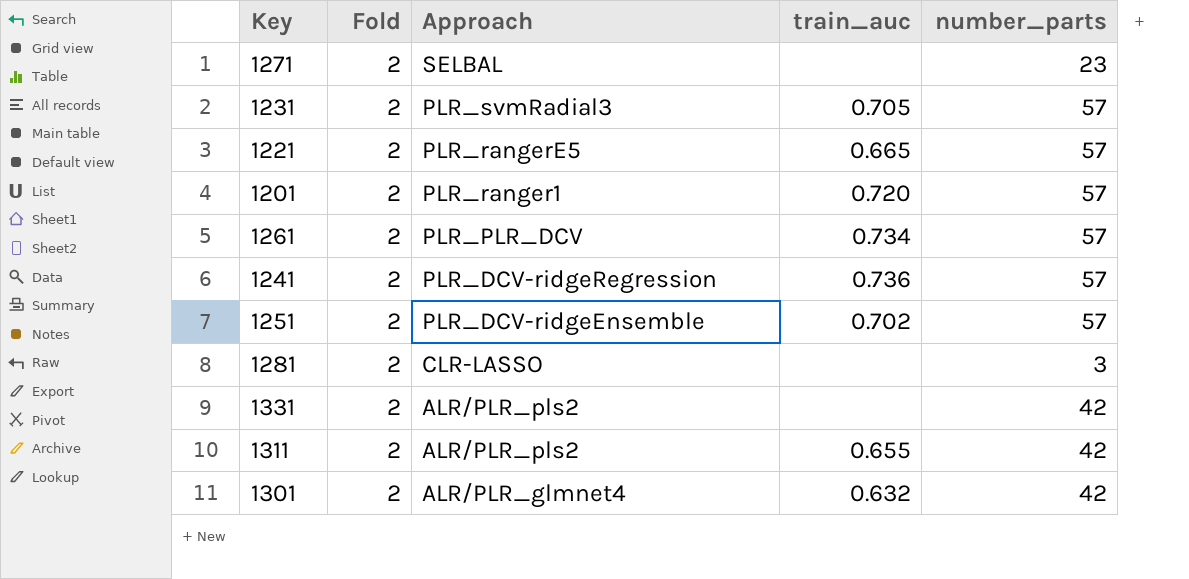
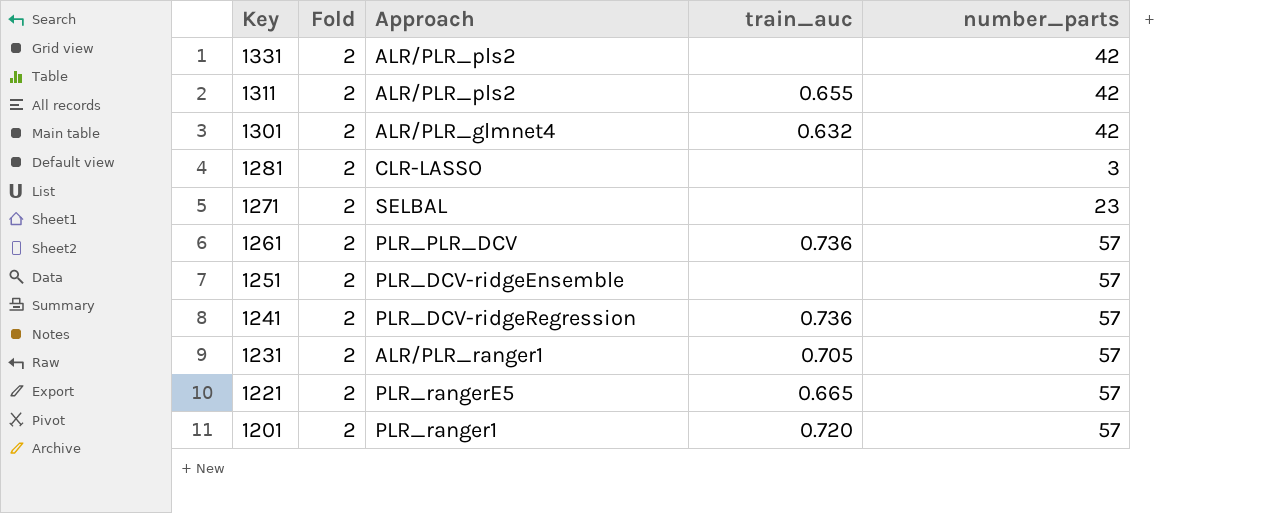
row order: Approach descending -> Key descending
1261 | train_auc: 0.734 -> 0.736
1251 | train_auc: 0.702 -> none
1231 | Approach: PLR_svmRadial3 -> ALR/PLR_ranger1

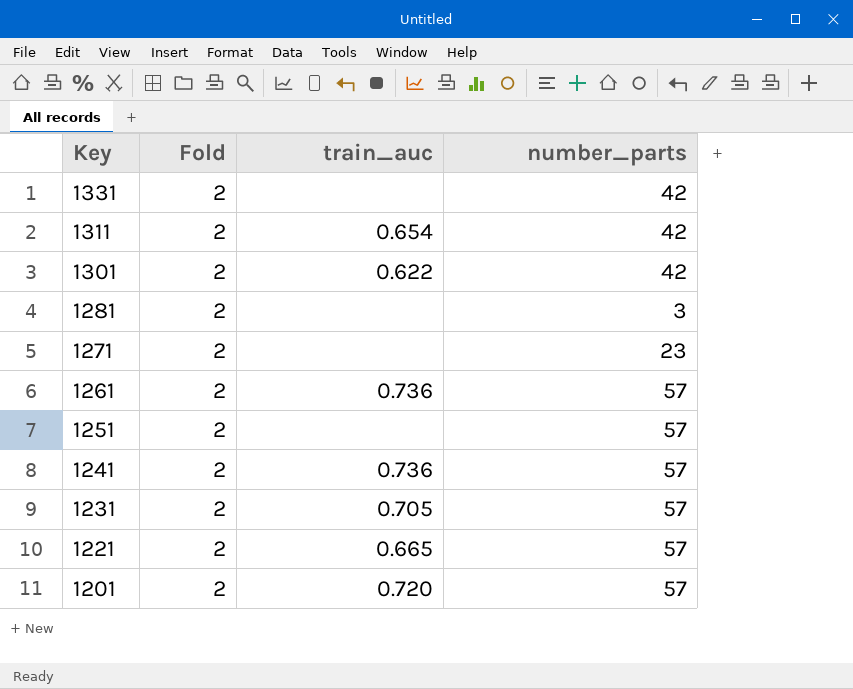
column Approach | position: 3 -> none
1311 | train_auc: 0.655 -> 0.654
1301 | train_auc: 0.632 -> 0.622

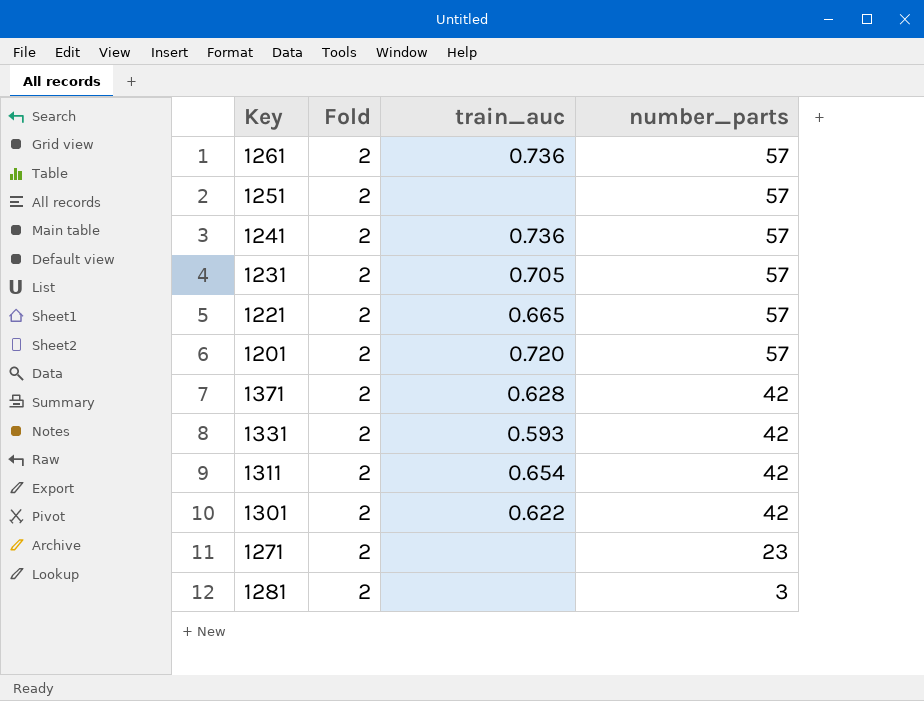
row order: Key descending -> number_parts descending
row 1371: none -> 2 | 0.628 | 42
1331 | train_auc: none -> 0.593

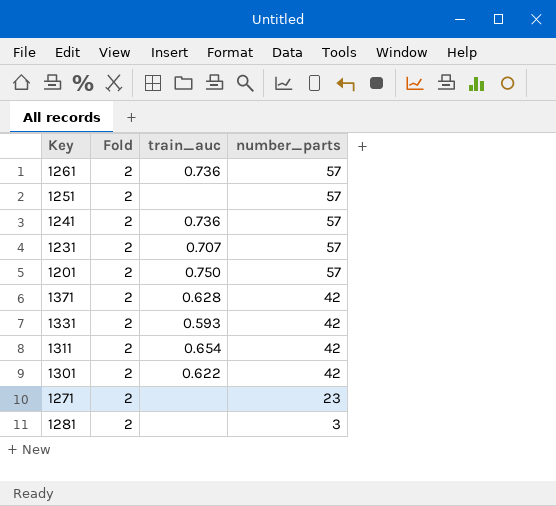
row 1221: 2 | 0.665 | 57 -> none
1231 | train_auc: 0.705 -> 0.707
1201 | train_auc: 0.720 -> 0.750

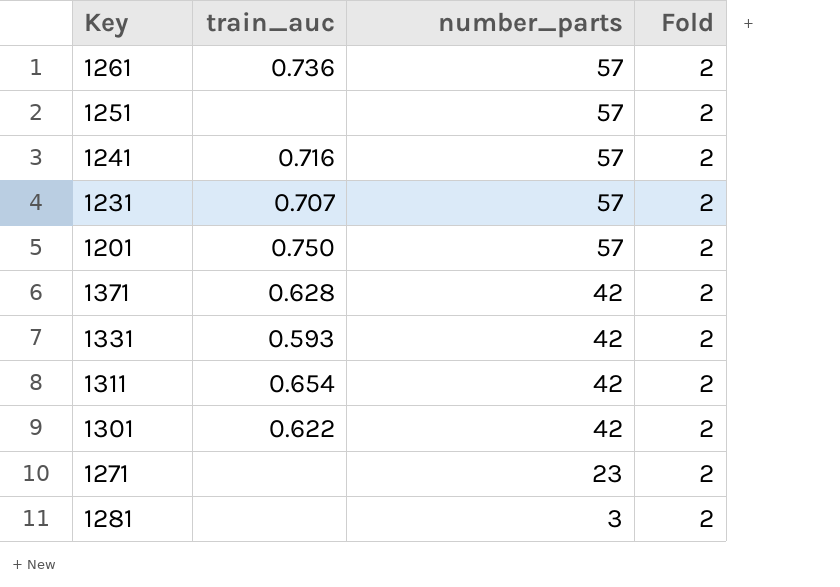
column Fold | position: 2 -> 4
1241 | train_auc: 0.736 -> 0.716

